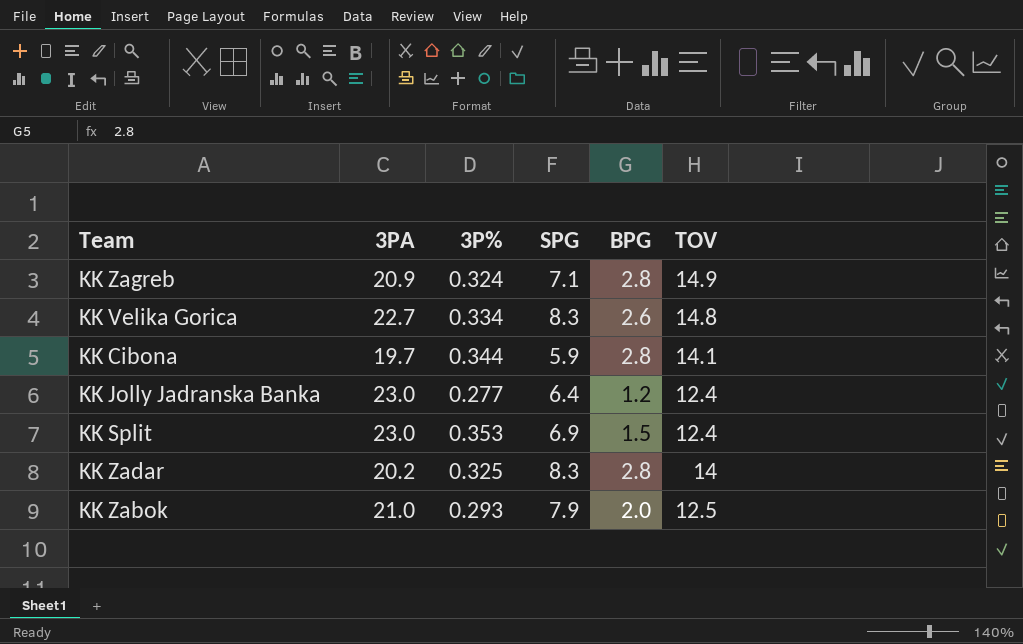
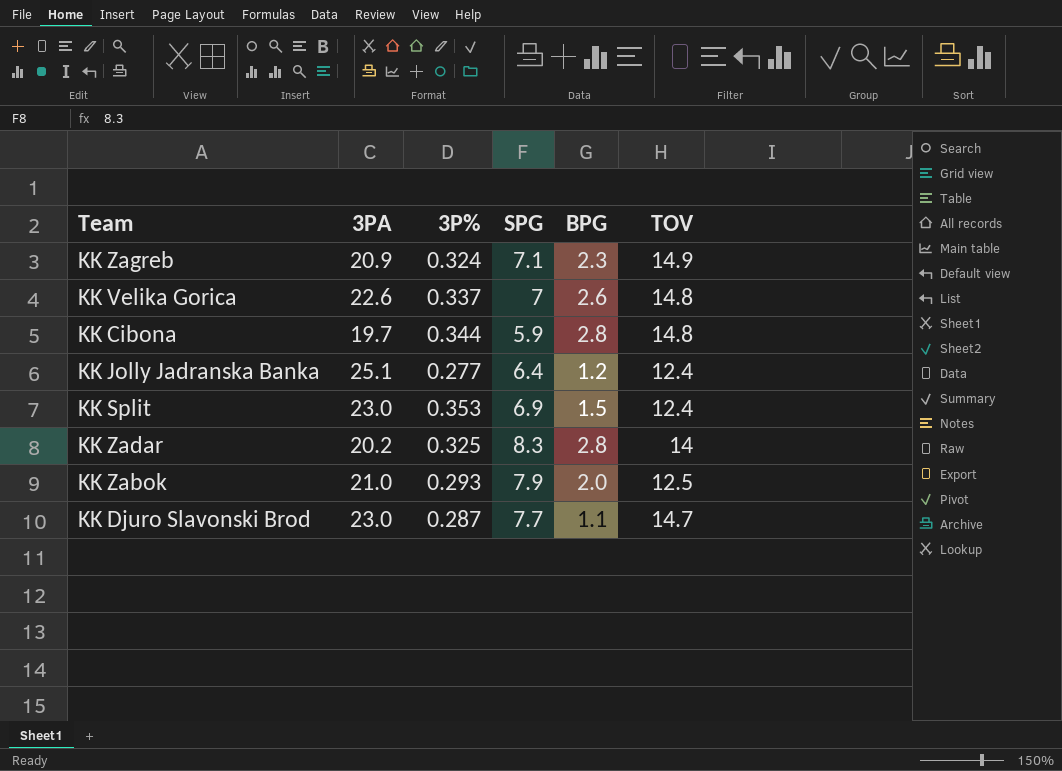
KK Zagreb | BPG: 2.8 -> 2.3
KK Velika Gorica | 3PA: 22.7 -> 22.6
KK Velika Gorica | 3P%: 0.334 -> 0.337
KK Velika Gorica | SPG: 8.3 -> 7
KK Cibona | TOV: 14.1 -> 14.8
KK Jolly Jadranska Banka | 3PA: 23.0 -> 25.1
row KK Djuro Slavonski Brod: none -> 23.0 | 0.287 | 7.7 | 1.1 | 14.7

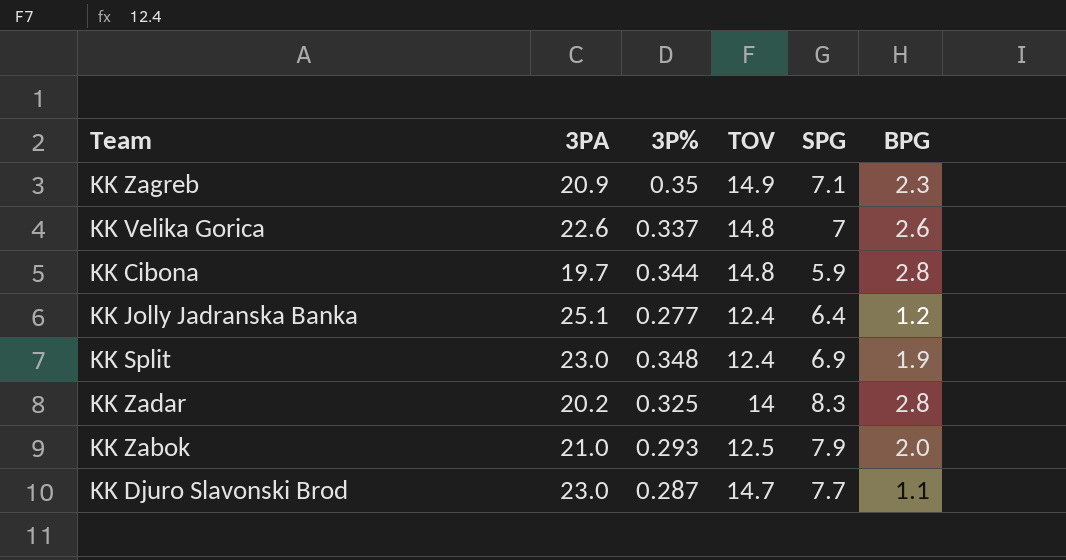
column TOV | position: 6 -> 4
KK Zagreb | 3P%: 0.324 -> 0.35
KK Split | 3P%: 0.353 -> 0.348
KK Split | BPG: 1.5 -> 1.9

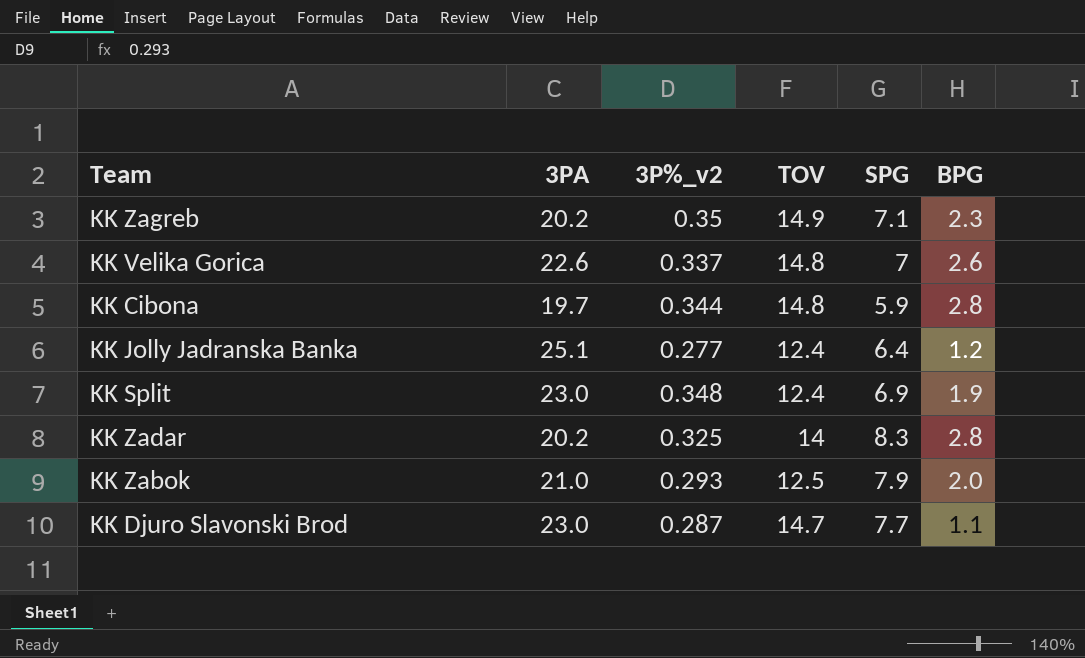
column name: 3P% -> 3P%_v2
KK Zagreb | 3PA: 20.9 -> 20.2

